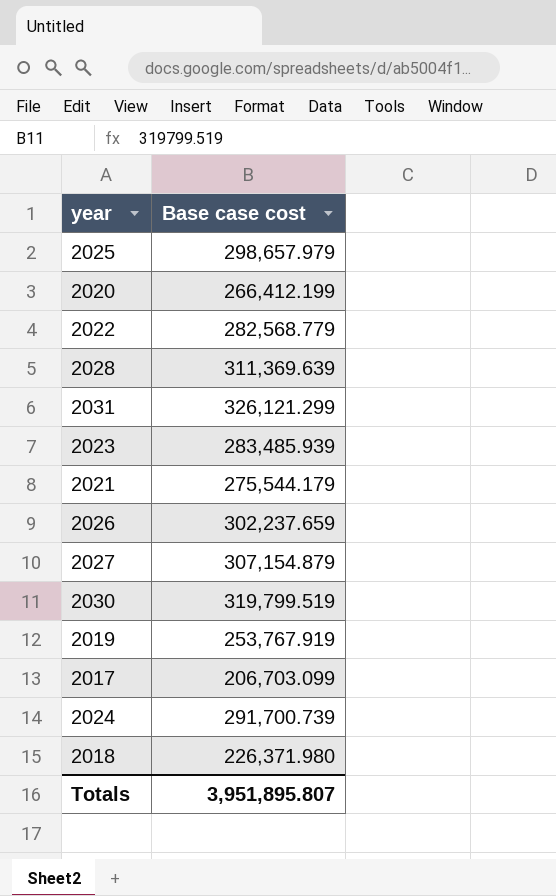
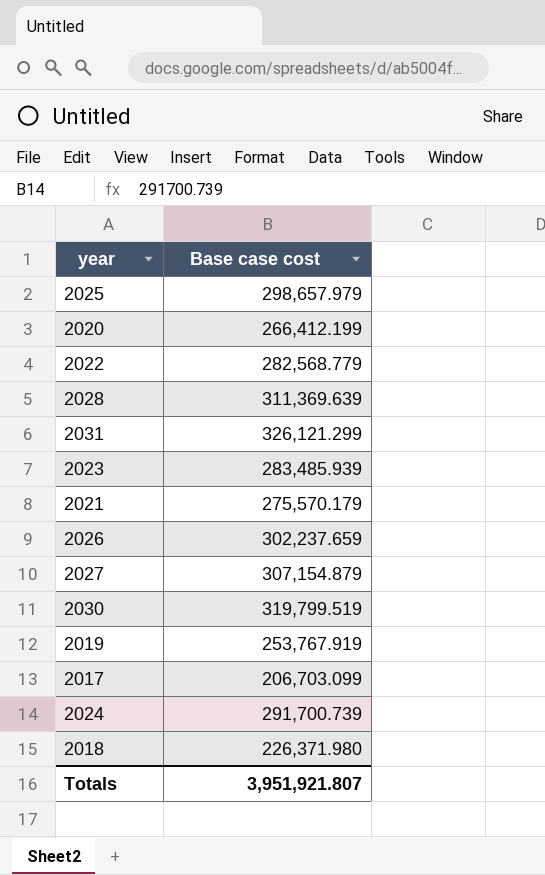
2021 | Base case cost: 275,544.179 -> 275,570.179
Totals | Base case cost: 3,951,895.807 -> 3,951,921.807

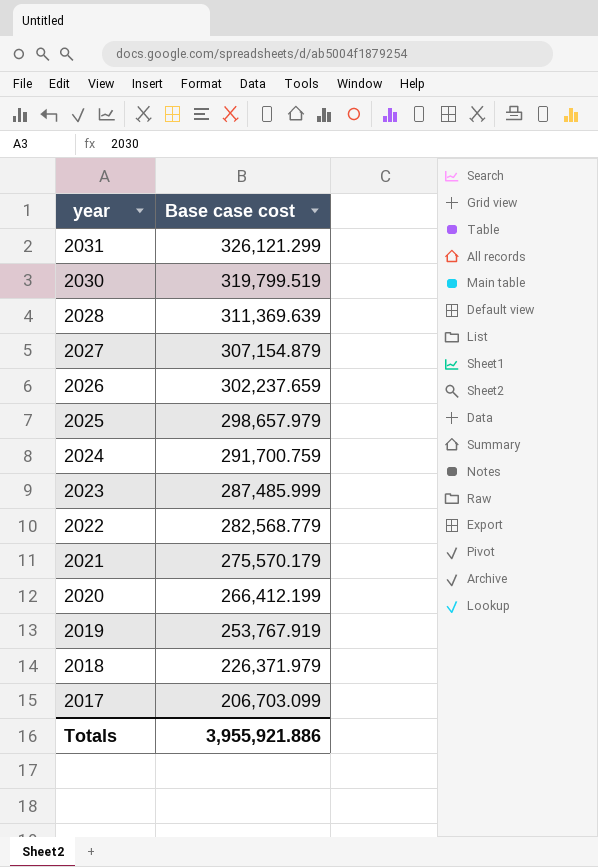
row order: none -> year descending
2024 | Base case cost: 291,700.739 -> 291,700.759
2023 | Base case cost: 283,485.939 -> 287,485.999
2018 | Base case cost: 226,371.980 -> 226,371.979
Totals | Base case cost: 3,951,921.807 -> 3,955,921.886

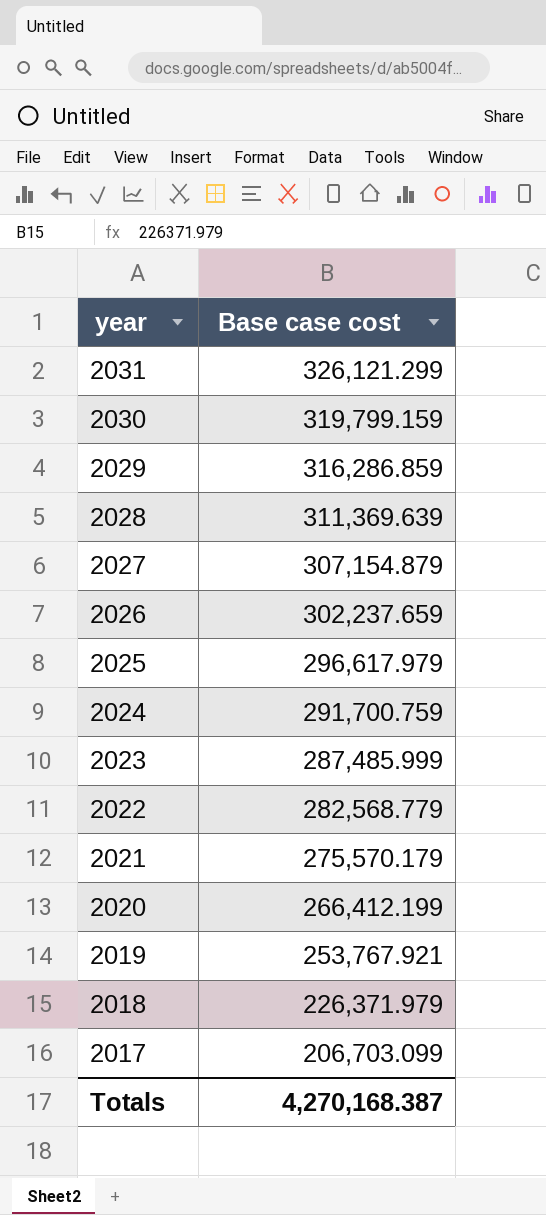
2030 | Base case cost: 319,799.519 -> 319,799.159
row 2029: none -> 316,286.859
2025 | Base case cost: 298,657.979 -> 296,617.979
2019 | Base case cost: 253,767.919 -> 253,767.921
Totals | Base case cost: 3,955,921.886 -> 4,270,168.387

